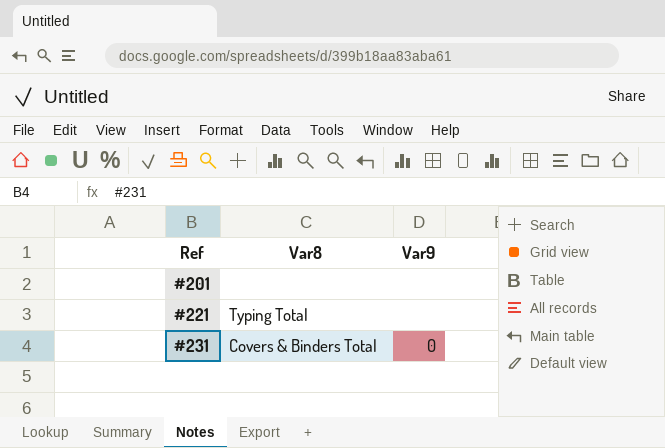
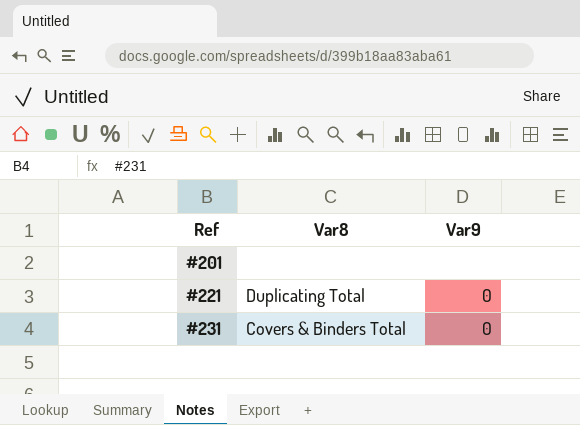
#221 | Var8: Typing Total -> Duplicating Total
#221 | Var9: none -> 0

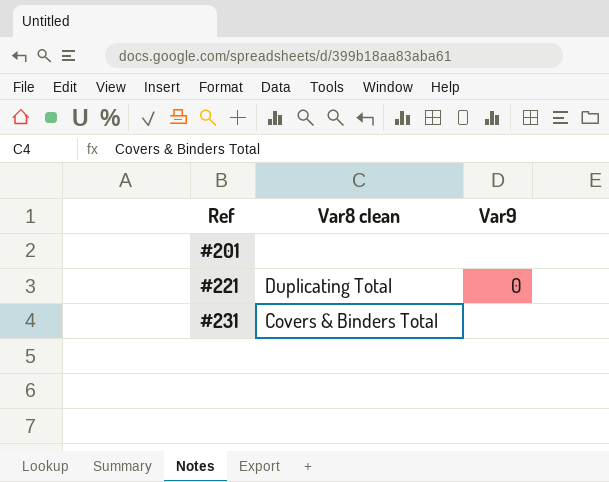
column name: Var8 -> Var8 clean
#231 | Var9: 0 -> none

